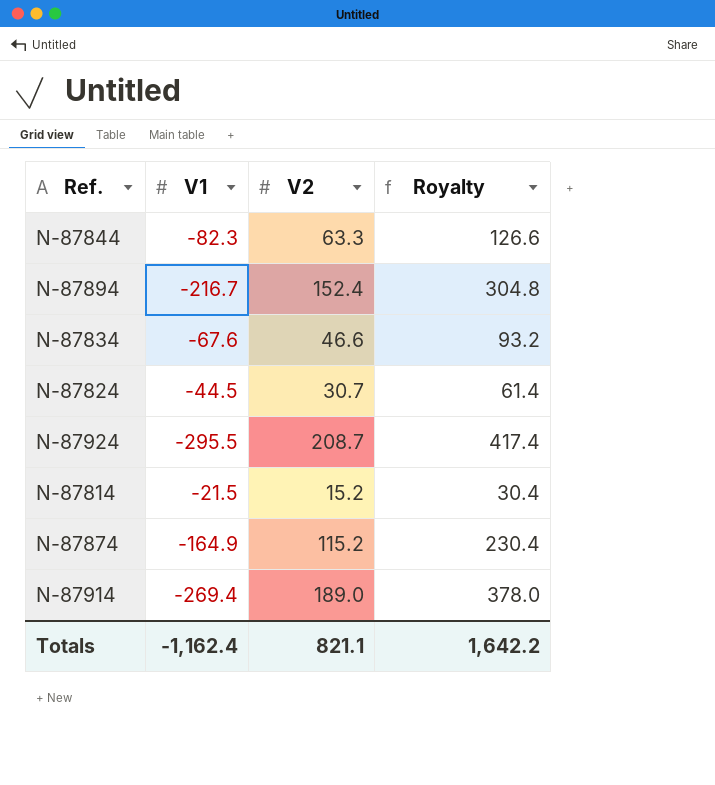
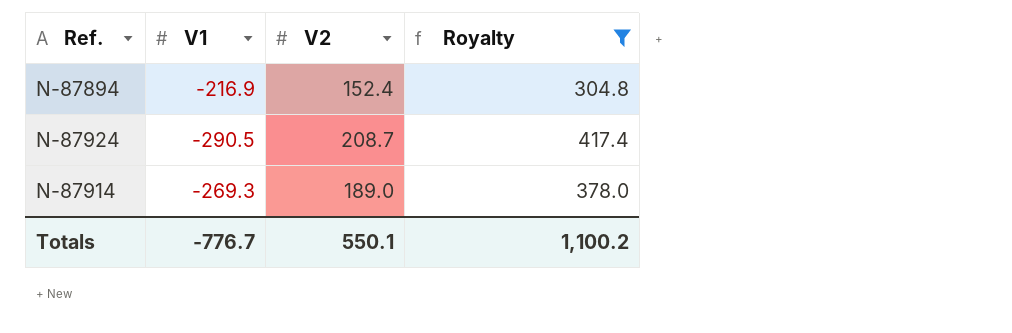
filter: none -> Royalty >= 304.8
N-87894 | V1: -216.7 -> -216.9
N-87924 | V1: -295.5 -> -290.5
N-87914 | V1: -269.4 -> -269.3
Totals | V1: -1,162.4 -> -776.7
Totals | V2: 821.1 -> 550.1
Totals | Royalty: 1,642.2 -> 1,100.2

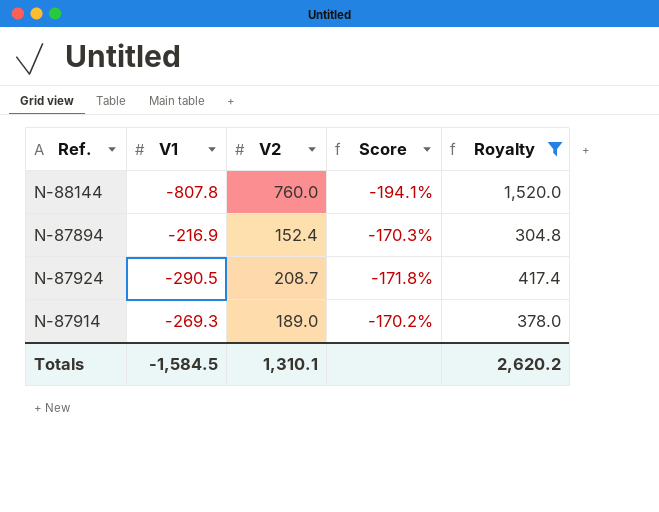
column Score | formula: none -> ([V2] - [V1]) / [V1]
row N-88144: none -> -807.8 | 760.0 | -194.1% | 1,520.0
Totals | V1: -776.7 -> -1,584.5
Totals | V2: 550.1 -> 1,310.1
Totals | Royalty: 1,100.2 -> 2,620.2

